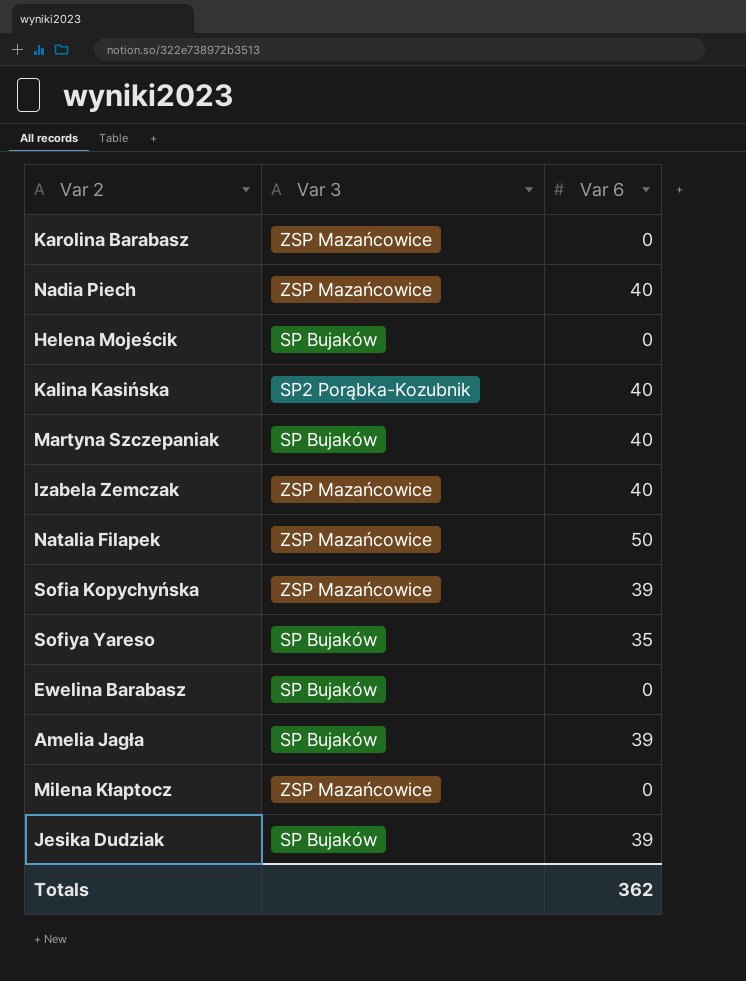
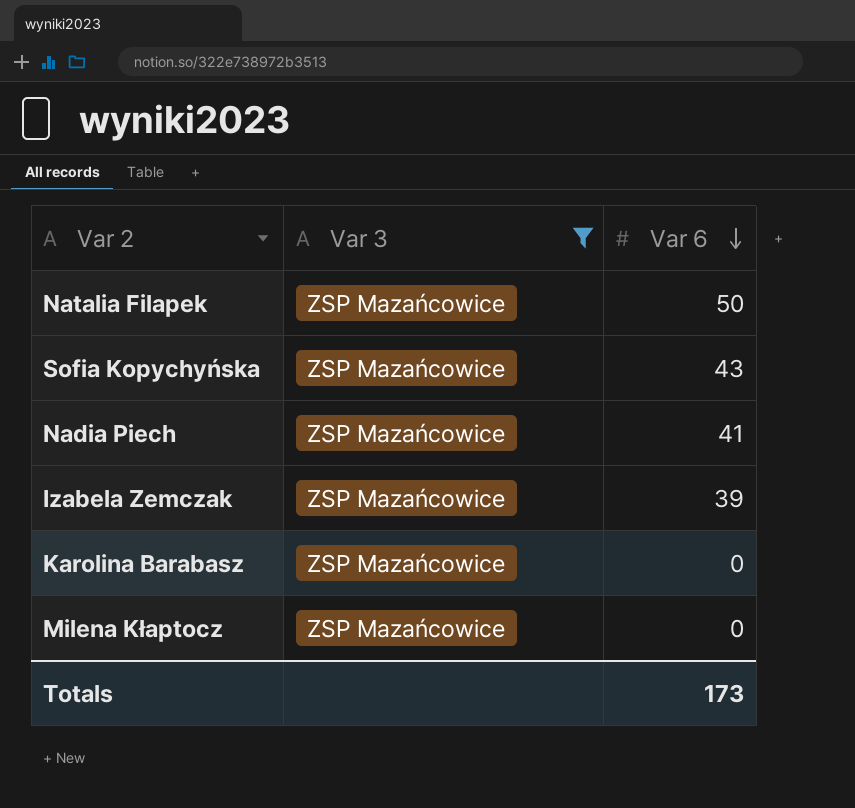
filter: none -> Var 3 = ZSP Mazańcowice
row order: none -> Var 6 descending
Sofia Kopychyńska | Var 6: 39 -> 43
Nadia Piech | Var 6: 40 -> 41
Izabela Zemczak | Var 6: 40 -> 39
Totals | Var 6: 362 -> 173

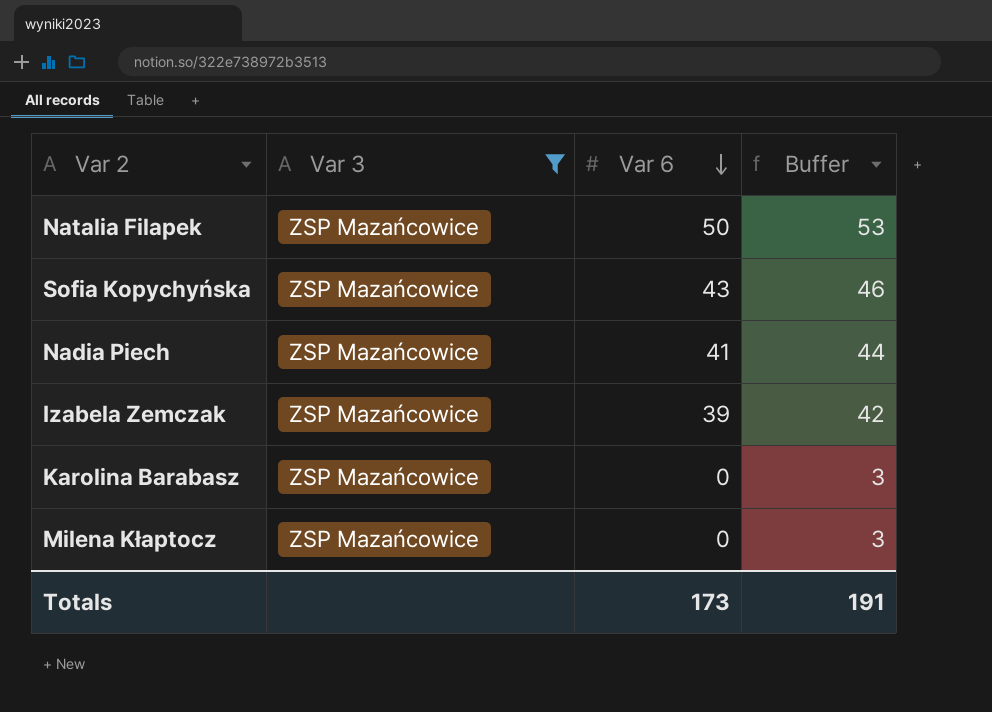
column Buffer | formula: none -> [Var 6] + 3

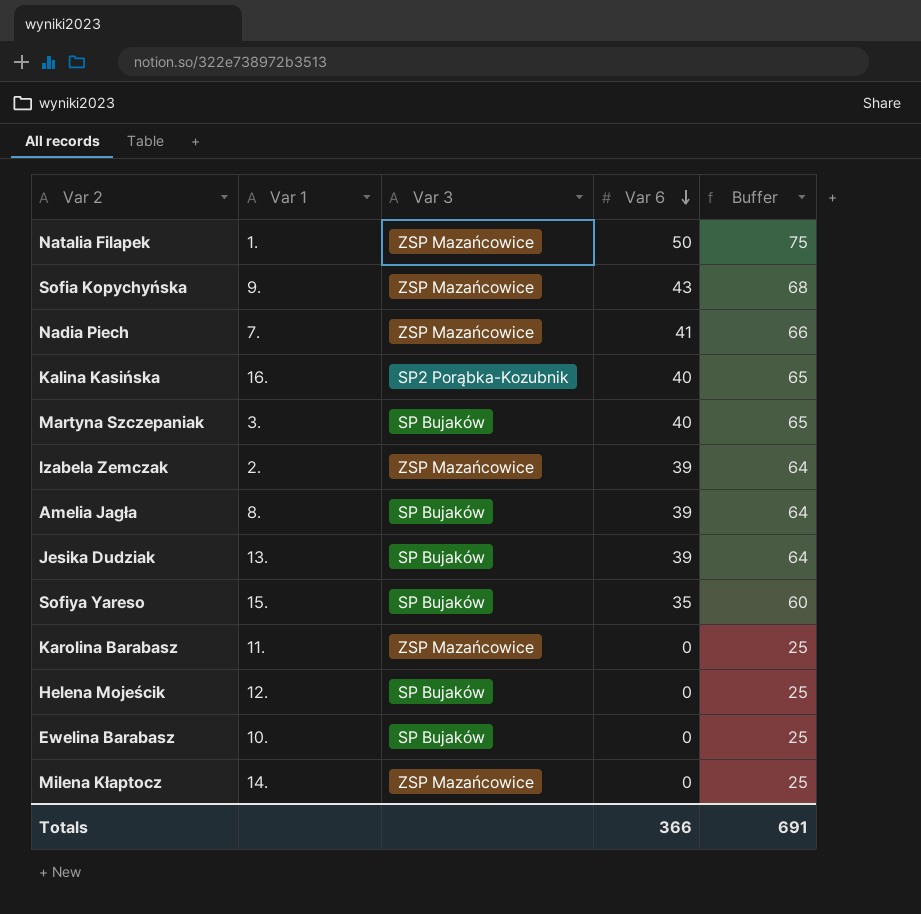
filter: Var 3 = ZSP Mazańcowice -> none
column Var 1 | position: none -> 2
column Buffer | formula: [Var 6] + 3 -> [Var 6] + 25
Totals | Var 6: 173 -> 366
Totals | Buffer: 191 -> 691

